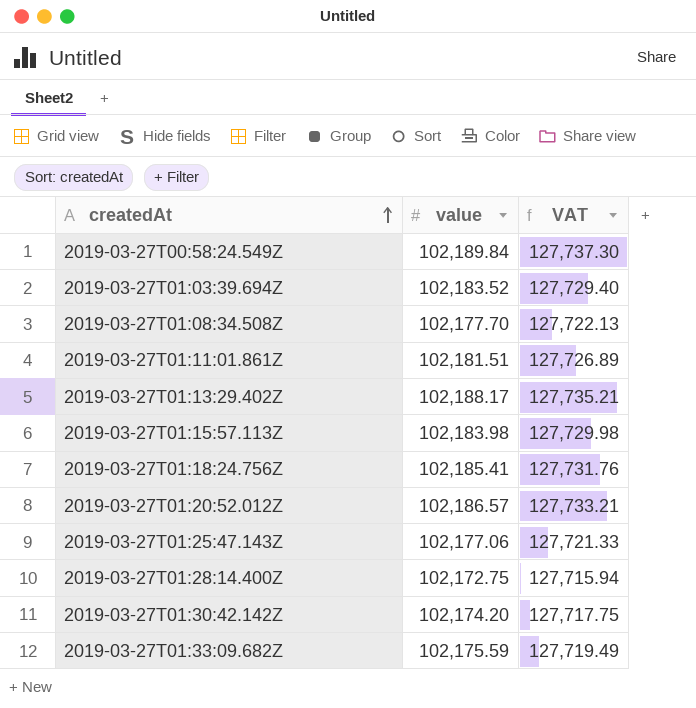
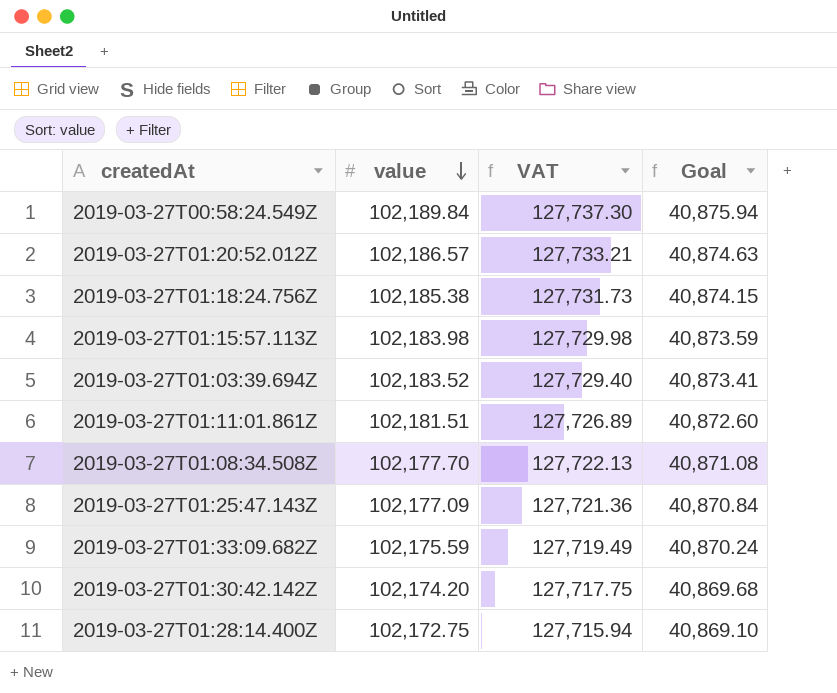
row order: createdAt ascending -> value descending
column Goal | formula: none -> [value] * 0.4
row 2019-03-27T01:13:29.402Z: 102,188.17 | 127,735.21 -> none
2019-03-27T01:18:24.756Z | value: 102,185.41 -> 102,185.38
2019-03-27T01:18:24.756Z | VAT: 127,731.76 -> 127,731.73
2019-03-27T01:25:47.143Z | value: 102,177.06 -> 102,177.09
2019-03-27T01:25:47.143Z | VAT: 127,721.33 -> 127,721.36

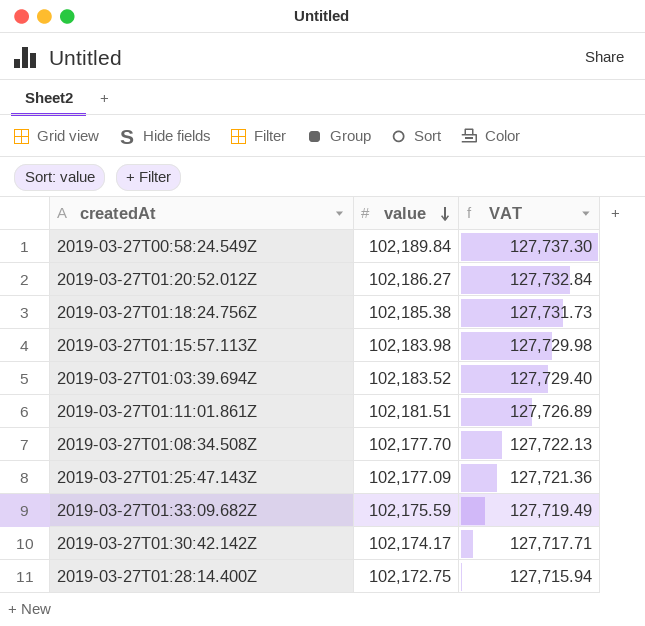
column Goal | formula: [value] * 0.4 -> none
2019-03-27T01:20:52.012Z | value: 102,186.57 -> 102,186.27
2019-03-27T01:20:52.012Z | VAT: 127,733.21 -> 127,732.84
2019-03-27T01:30:42.142Z | value: 102,174.20 -> 102,174.17
2019-03-27T01:30:42.142Z | VAT: 127,717.75 -> 127,717.71

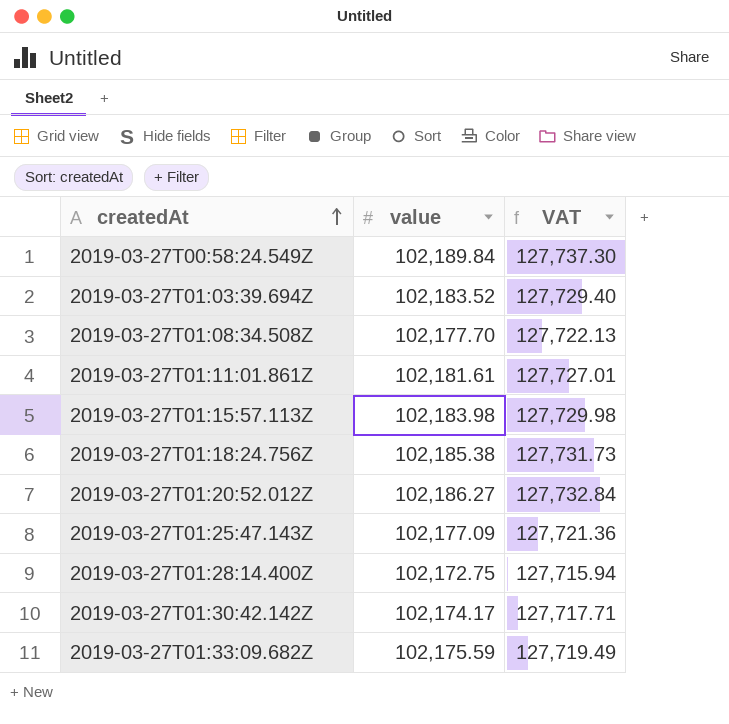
row order: value descending -> createdAt ascending
2019-03-27T01:11:01.861Z | value: 102,181.51 -> 102,181.61
2019-03-27T01:11:01.861Z | VAT: 127,726.89 -> 127,727.01

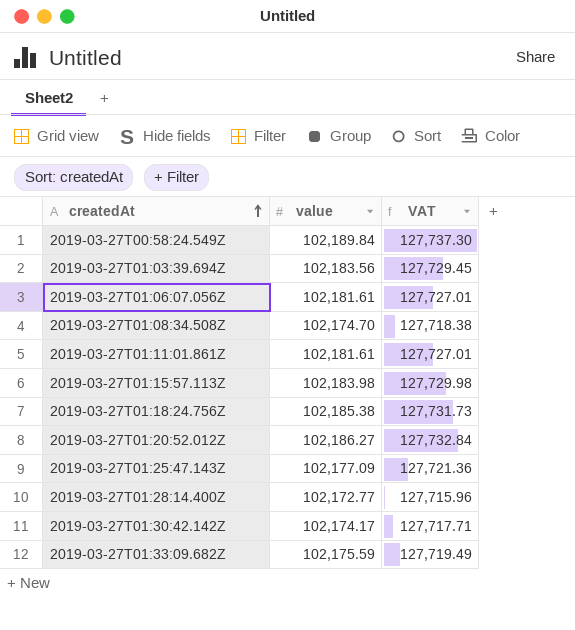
2019-03-27T01:03:39.694Z | value: 102,183.52 -> 102,183.56
2019-03-27T01:03:39.694Z | VAT: 127,729.40 -> 127,729.45
row 2019-03-27T01:06:07.056Z: none -> 102,181.61 | 127,727.01
2019-03-27T01:08:34.508Z | value: 102,177.70 -> 102,174.70
2019-03-27T01:08:34.508Z | VAT: 127,722.13 -> 127,718.38
2019-03-27T01:28:14.400Z | value: 102,172.75 -> 102,172.77
2019-03-27T01:28:14.400Z | VAT: 127,715.94 -> 127,715.96

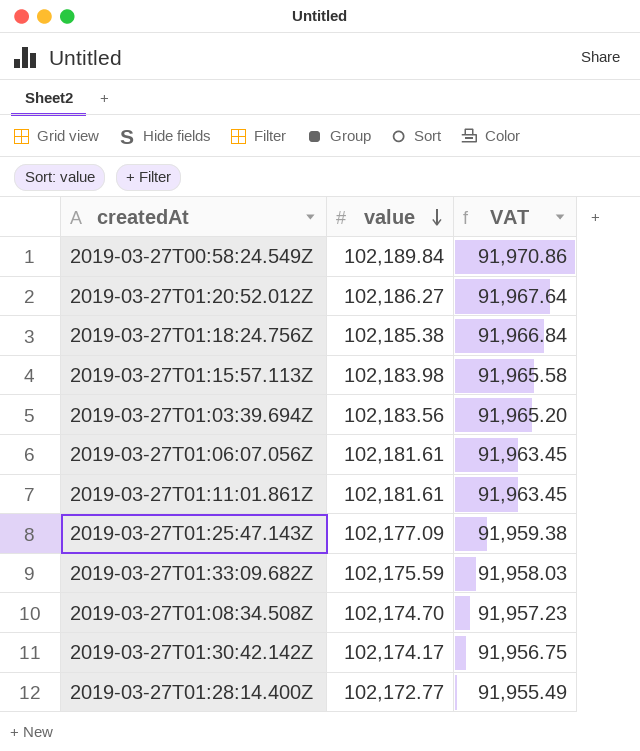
row order: createdAt ascending -> value descending
column VAT | formula: [value] * 1.25 -> [value] * 0.9

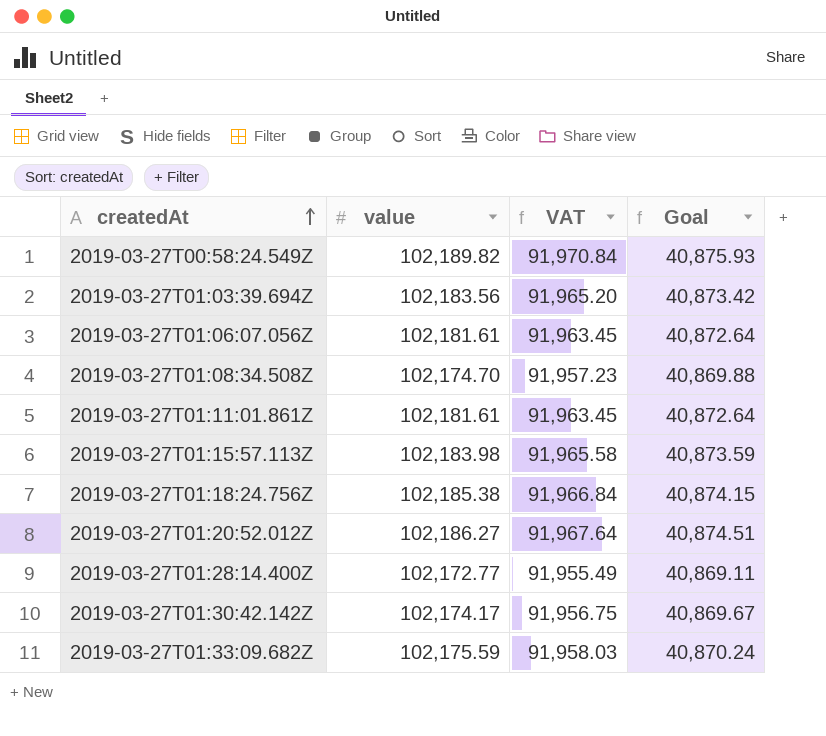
row order: value descending -> createdAt ascending
column Goal | formula: none -> [value] * 0.4
row 2019-03-27T01:25:47.143Z: 102,177.09 | 91,959.38 -> none
2019-03-27T00:58:24.549Z | value: 102,189.84 -> 102,189.82
2019-03-27T00:58:24.549Z | VAT: 91,970.86 -> 91,970.84

